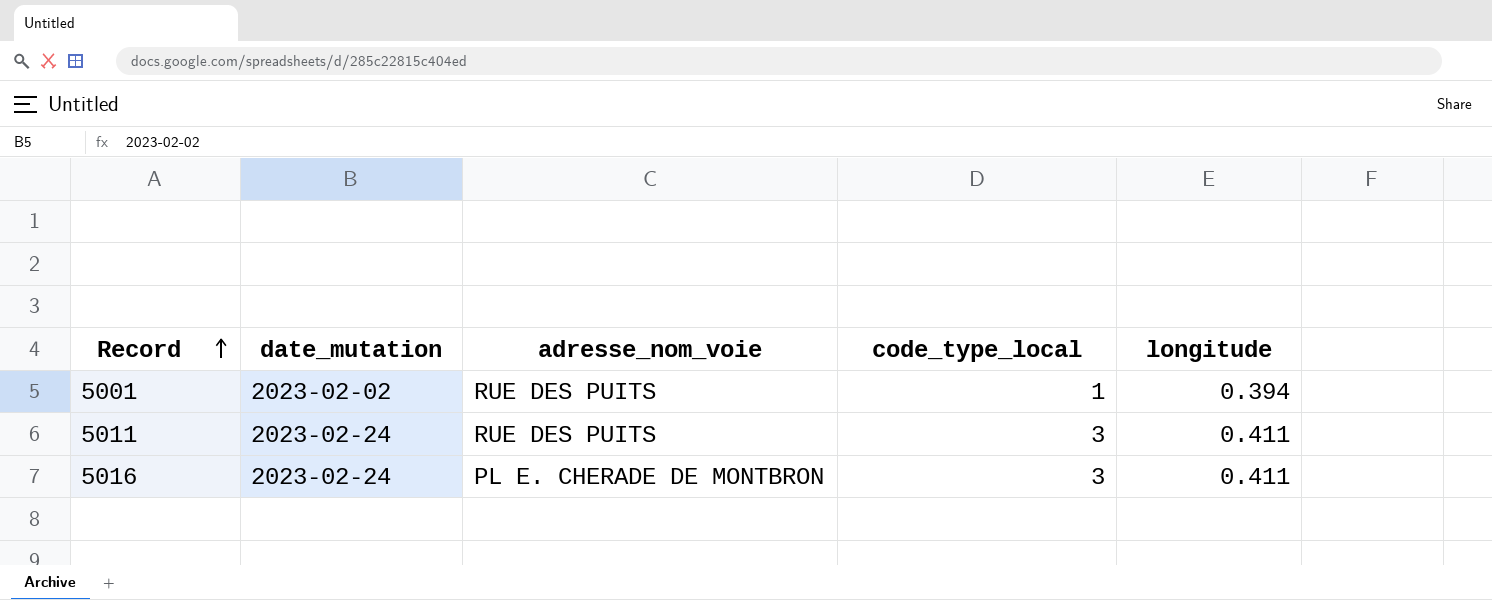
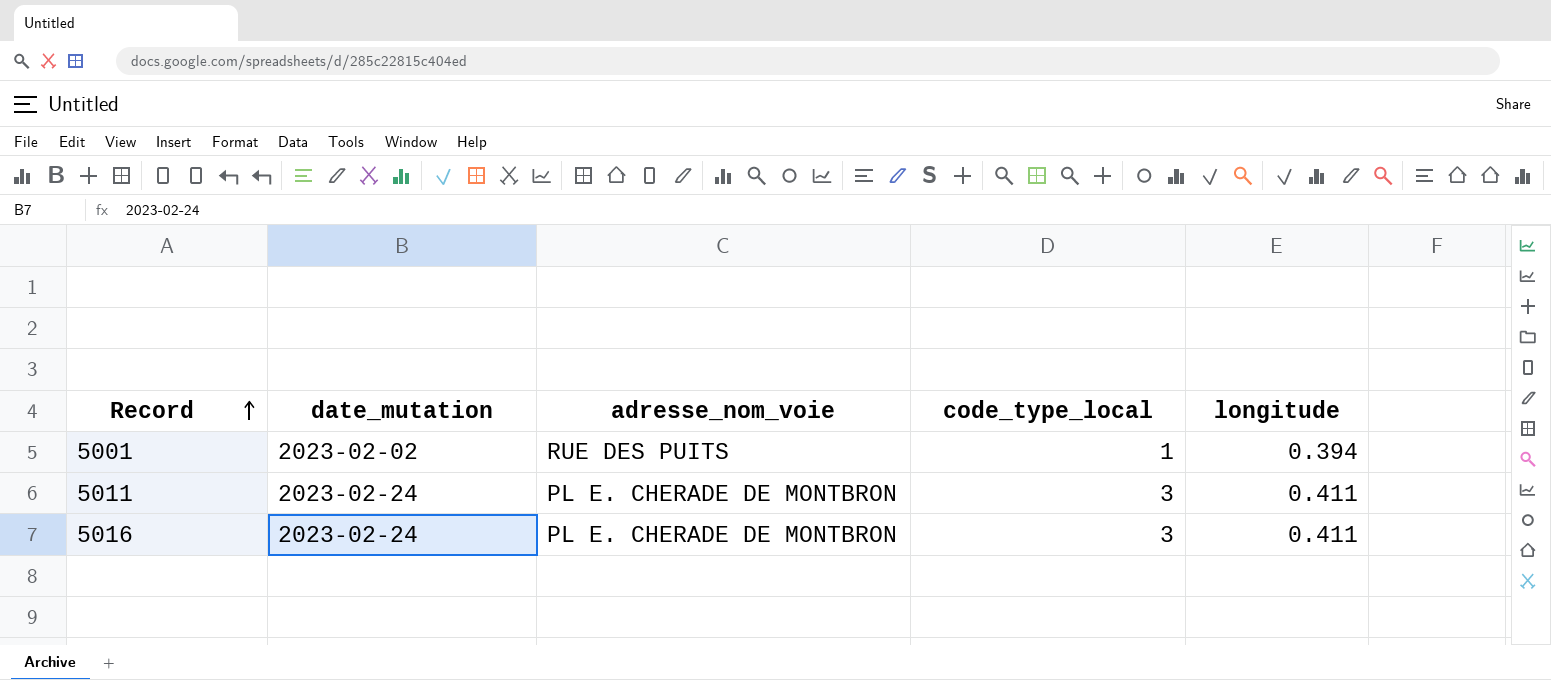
5011 | adresse_nom_voie: RUE DES PUITS -> PL E. CHERADE DE MONTBRON

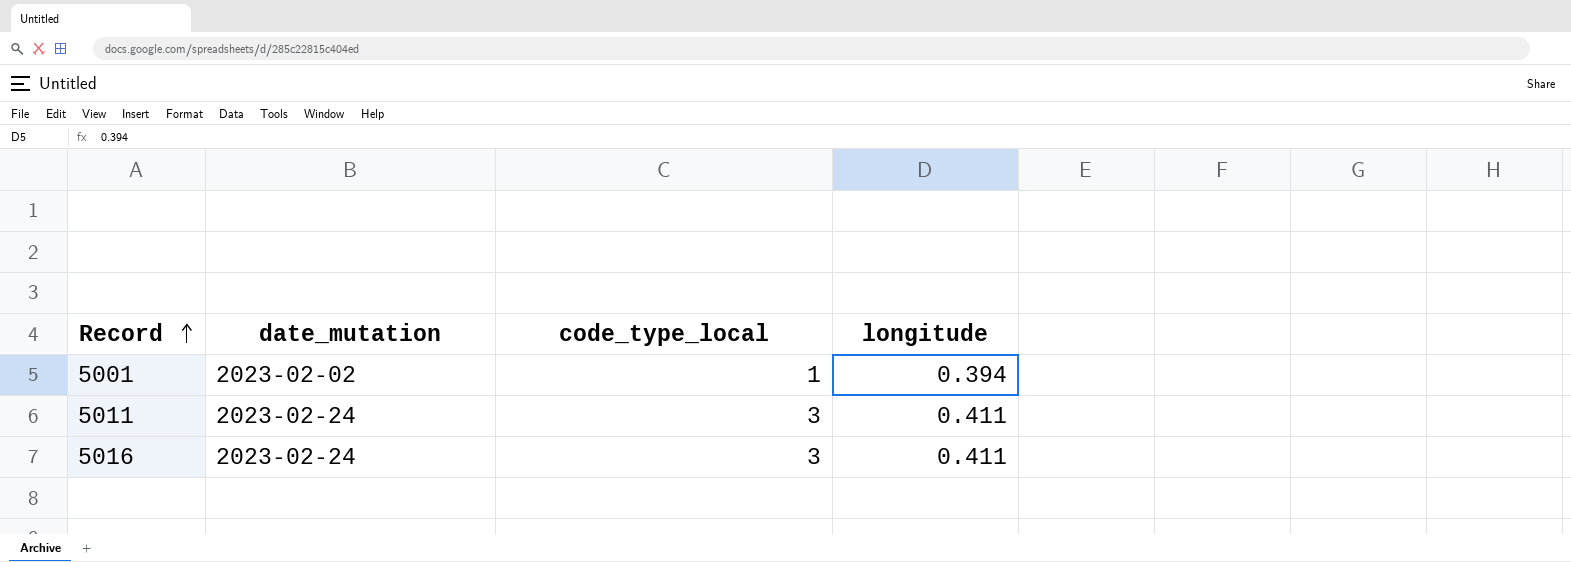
column adresse_nom_voie | position: 3 -> none

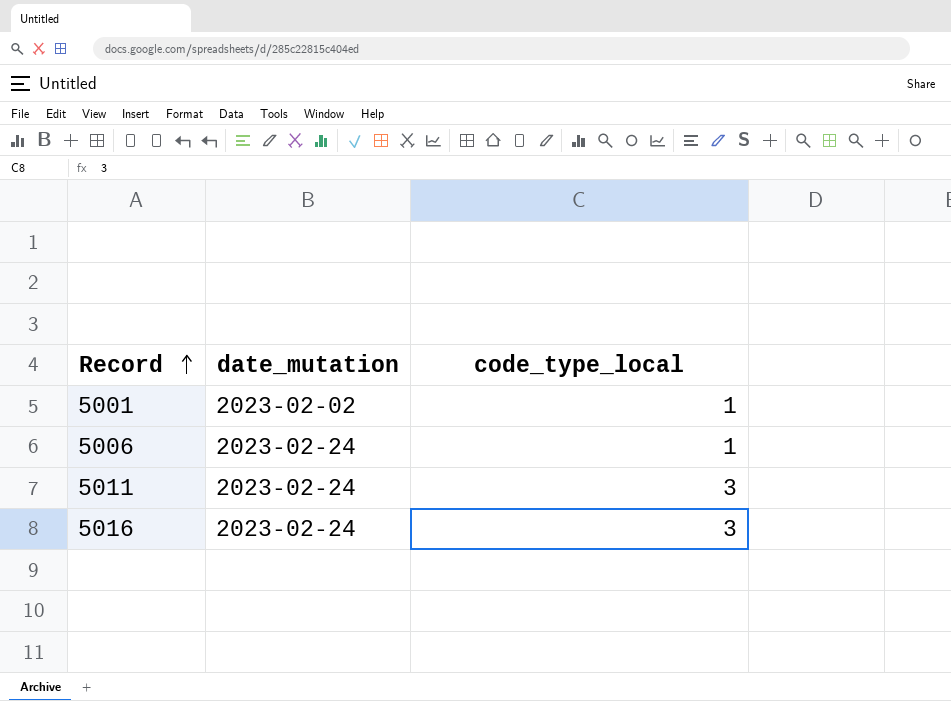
column longitude | position: 4 -> none
row 5006: none -> 2023-02-24 | 1

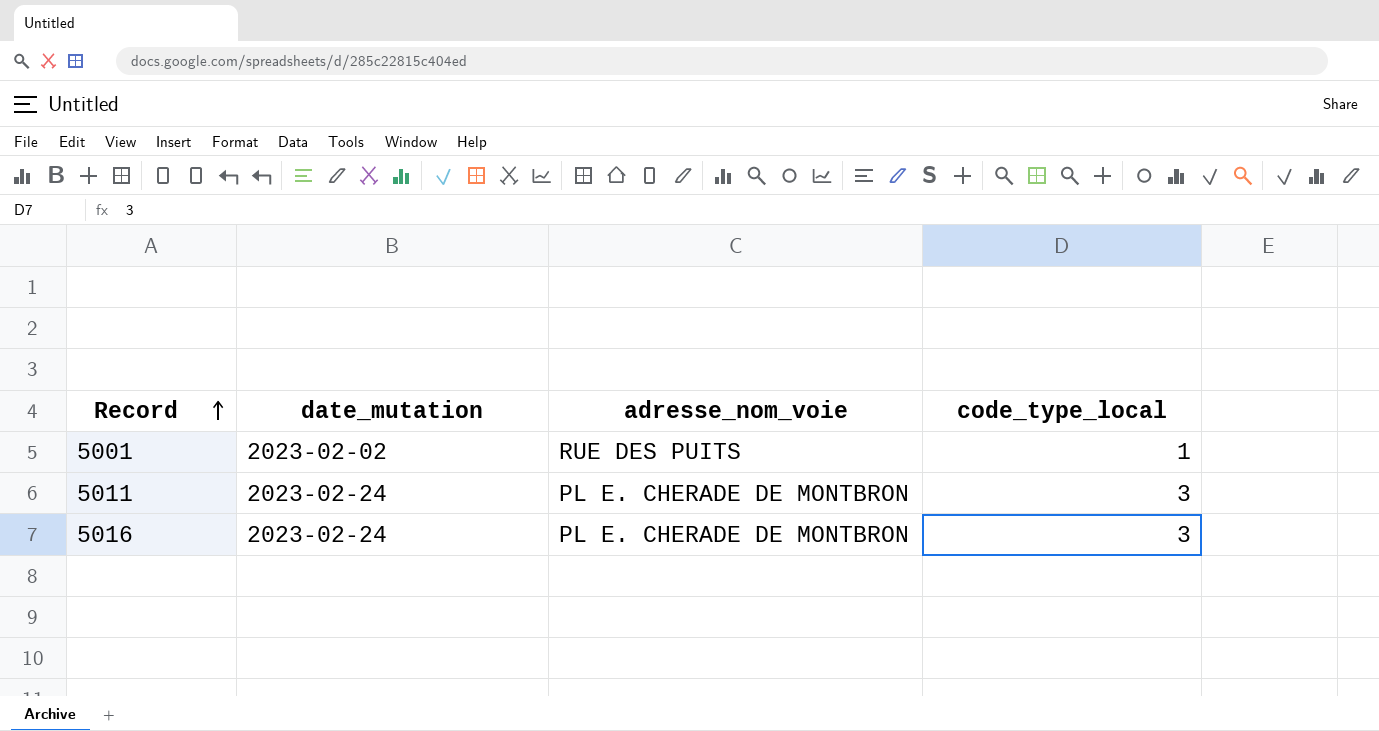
column adresse_nom_voie | position: none -> 3
row 5006: 2023-02-24 | 1 -> none

